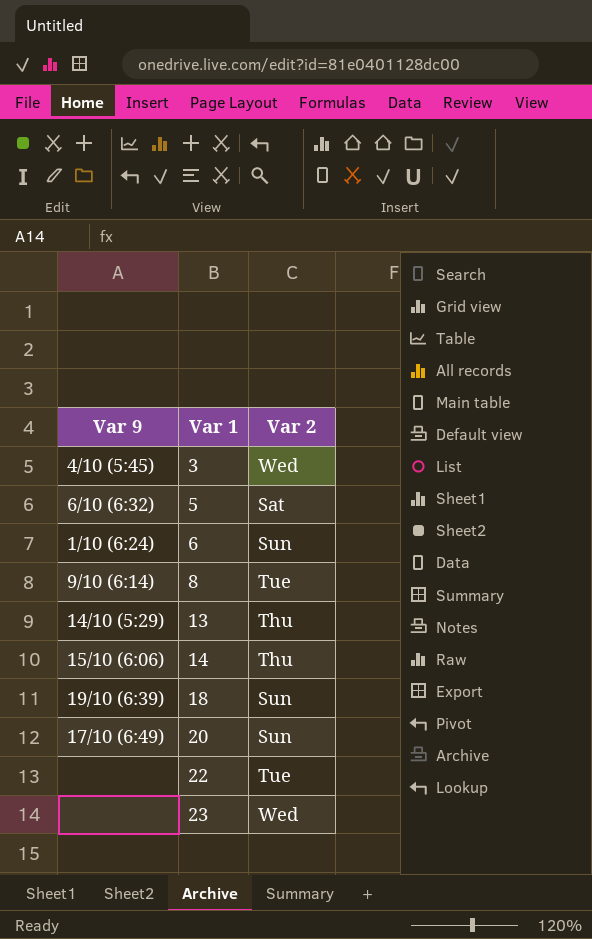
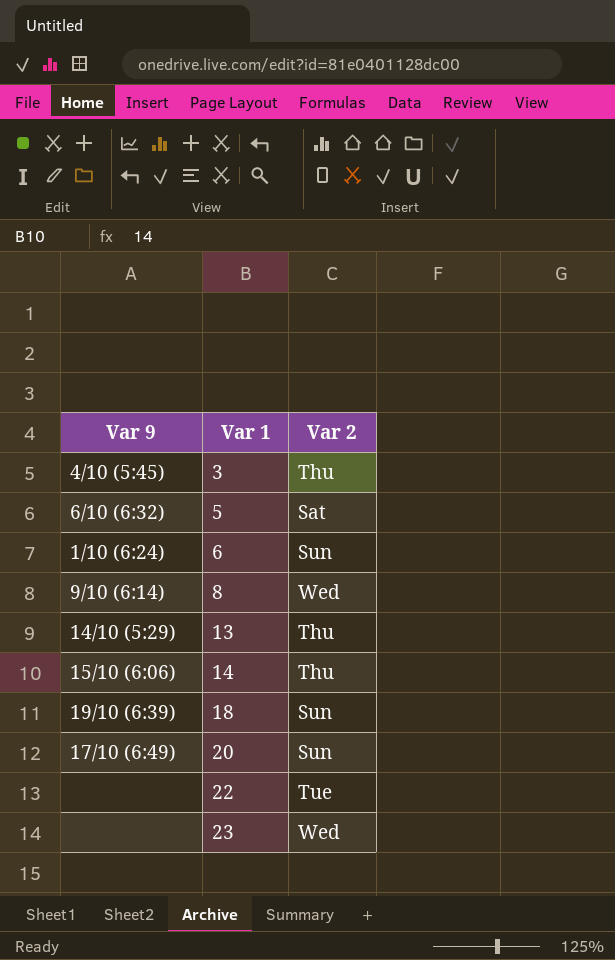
3 | Var 2: Wed -> Thu
8 | Var 2: Tue -> Wed

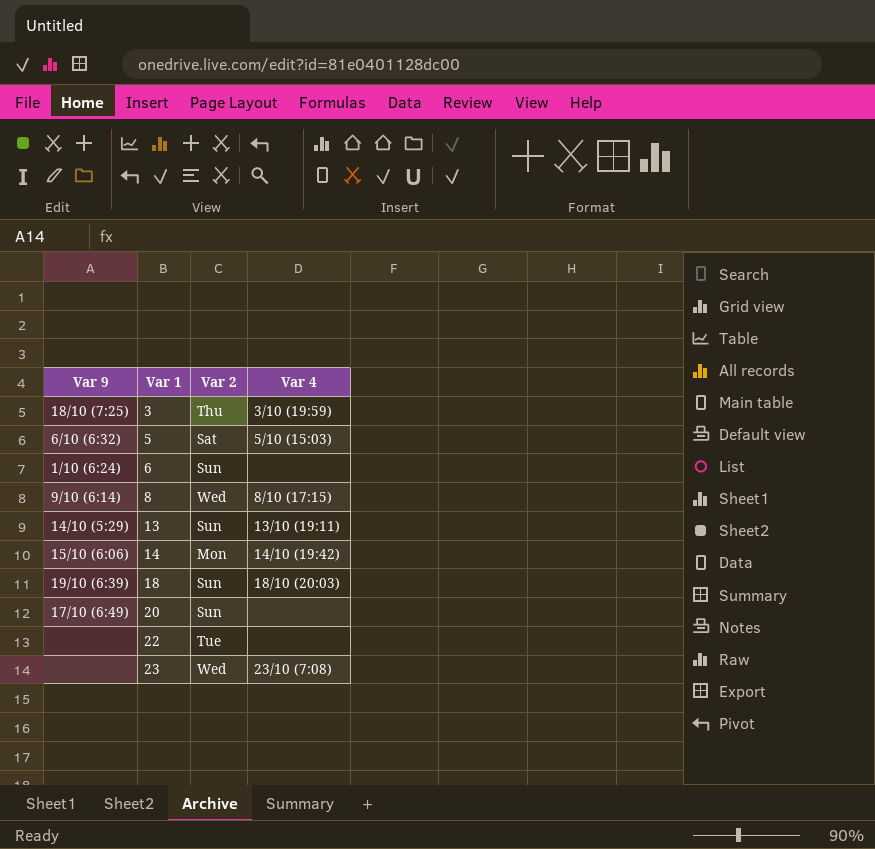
column Var 4 | position: none -> 4
3 | Var 9: 4/10 (5:45) -> 18/10 (7:25)
13 | Var 2: Thu -> Sun
14 | Var 2: Thu -> Mon

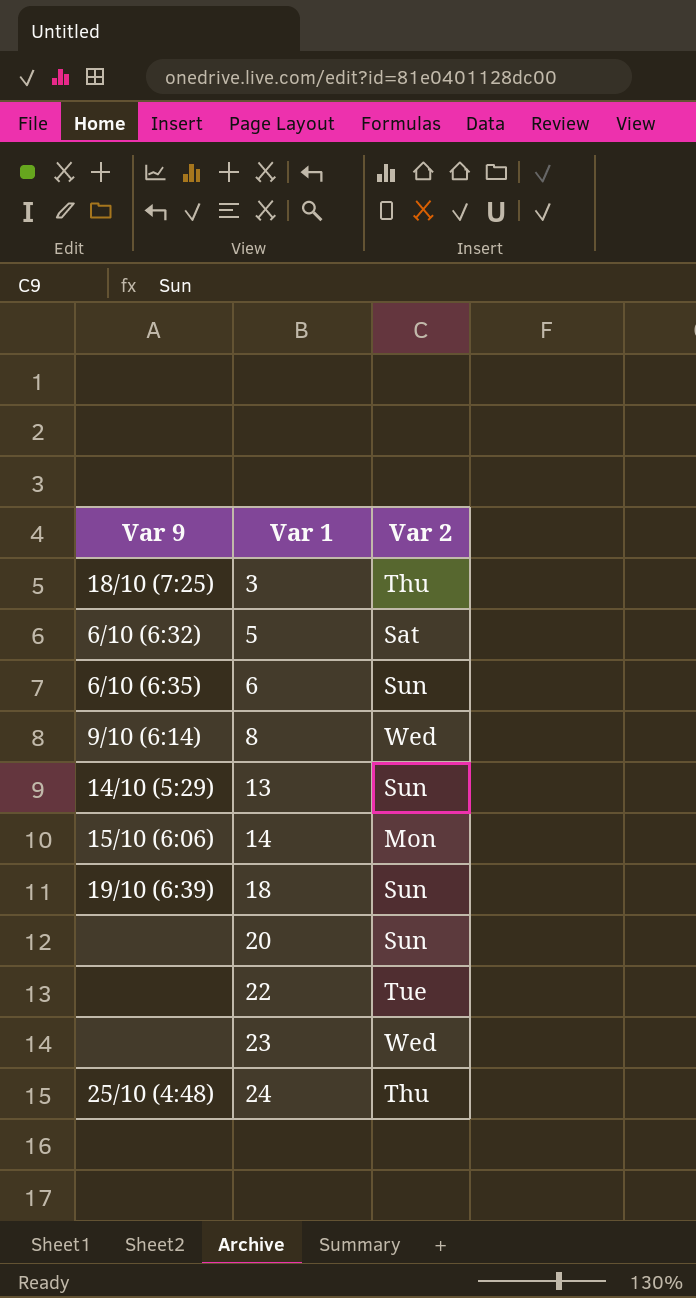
column Var 4 | position: 4 -> none
6 | Var 9: 1/10 (6:24) -> 6/10 (6:35)
20 | Var 9: 17/10 (6:49) -> none
row 24: none -> 25/10 (4:48) | Thu

